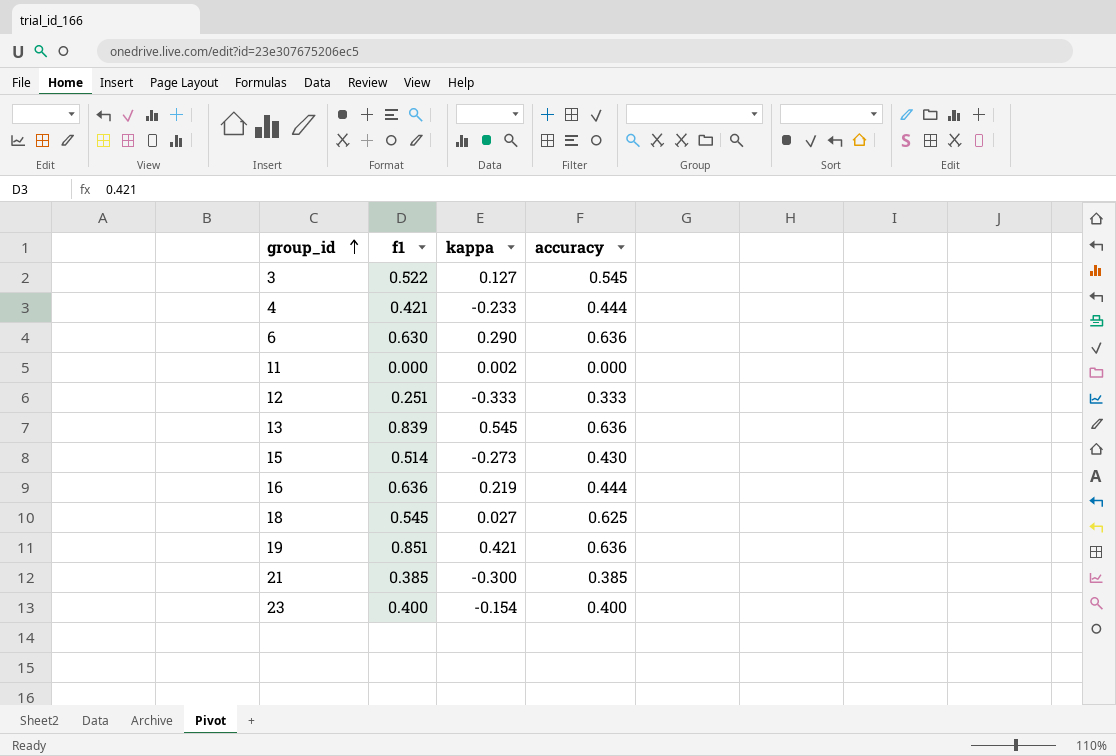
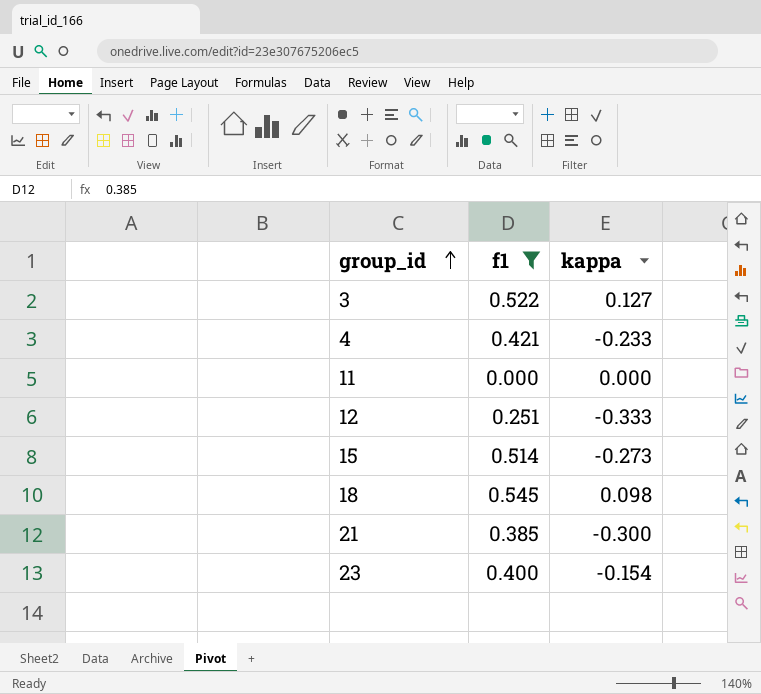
filter: none -> f1 <= 0.545
column accuracy | position: 4 -> none
11 | kappa: 0.002 -> 0.000
18 | kappa: 0.027 -> 0.098

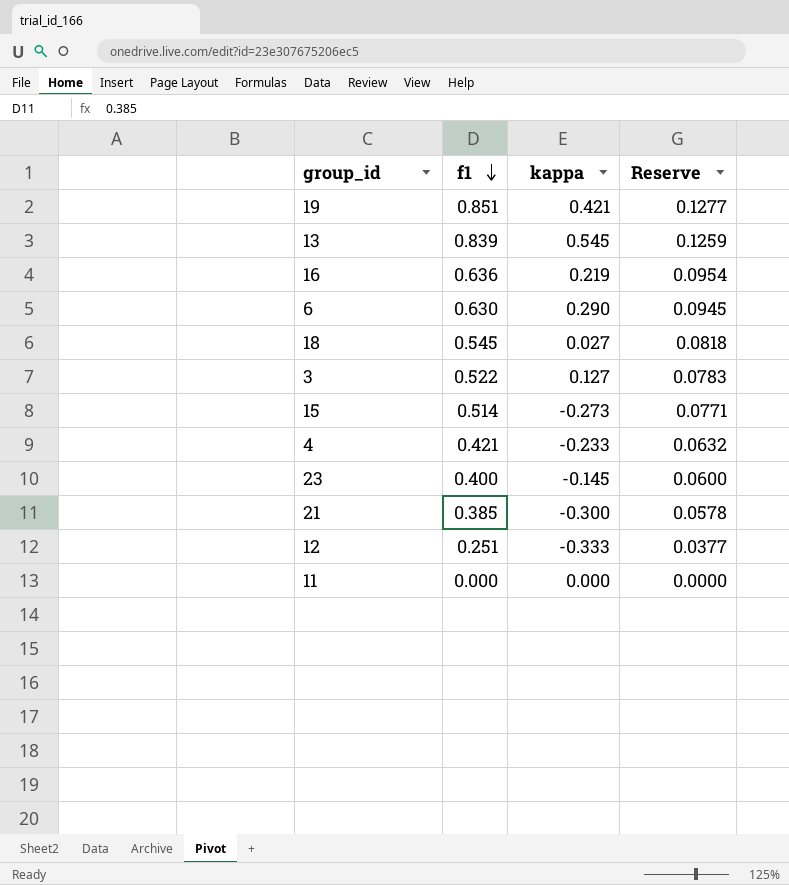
filter: f1 <= 0.545 -> none
row order: group_id ascending -> f1 descending
column Reserve | formula: none -> [f1] * 0.15
18 | kappa: 0.098 -> 0.027
23 | kappa: -0.154 -> -0.145

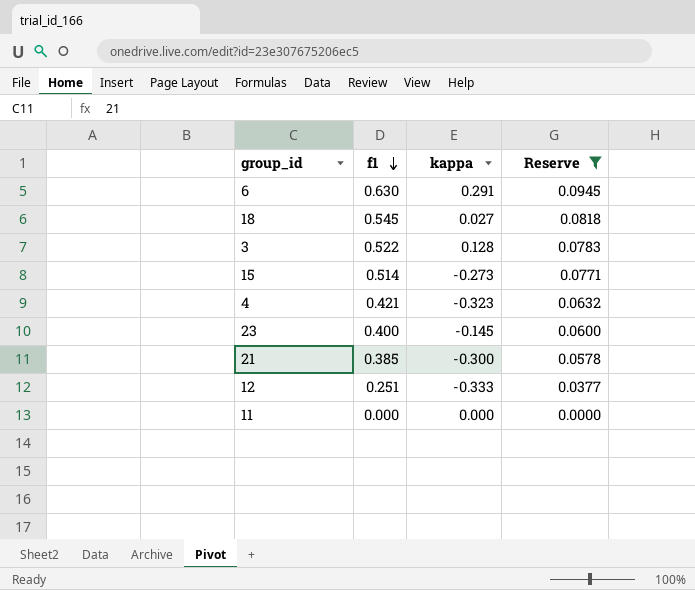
filter: none -> Reserve <= 0.0945
6 | kappa: 0.290 -> 0.291
3 | kappa: 0.127 -> 0.128
4 | kappa: -0.233 -> -0.323

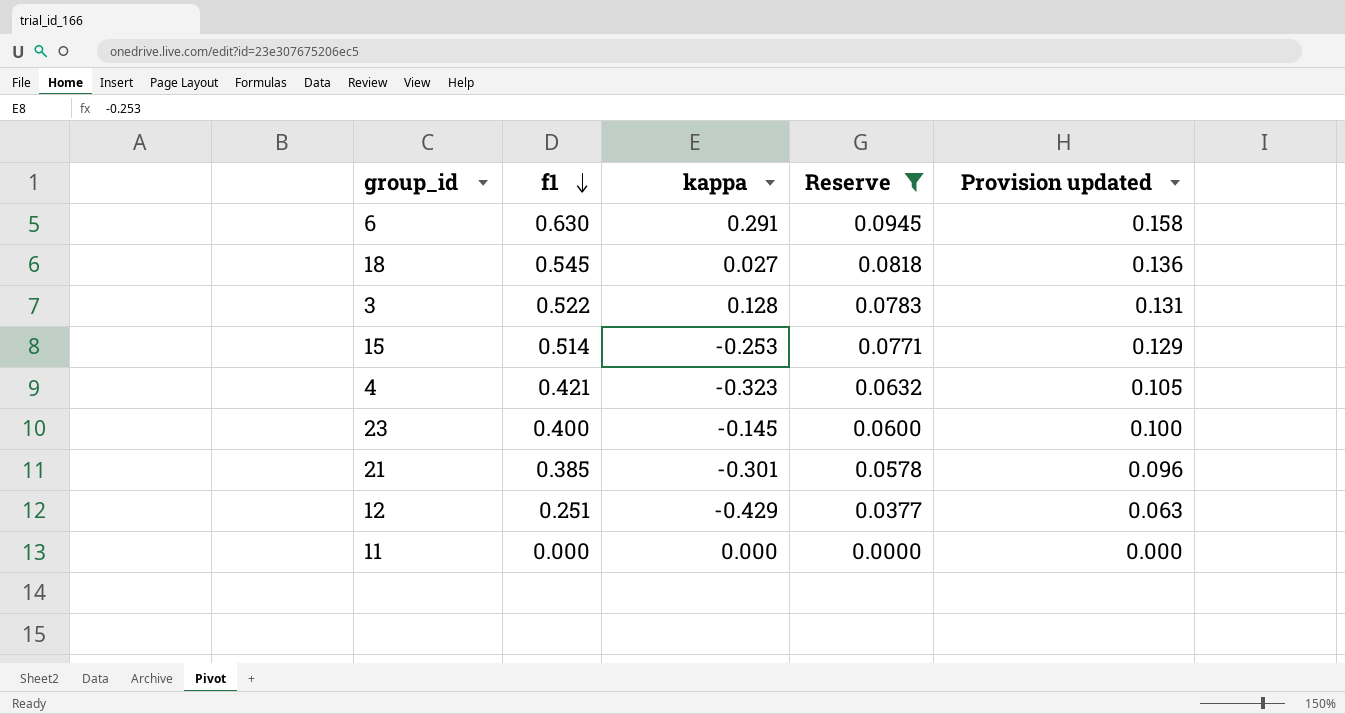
column Provision updated | formula: none -> [f1] * 0.25
15 | kappa: -0.273 -> -0.253
21 | kappa: -0.300 -> -0.301
12 | kappa: -0.333 -> -0.429

